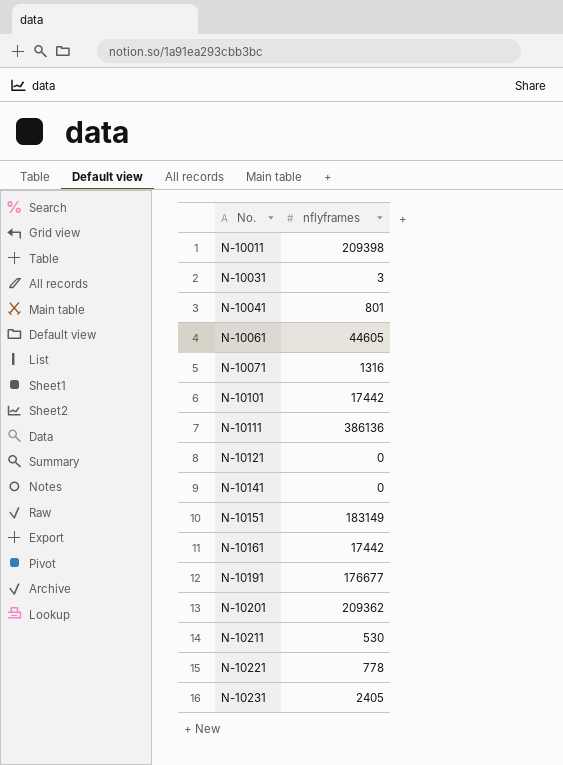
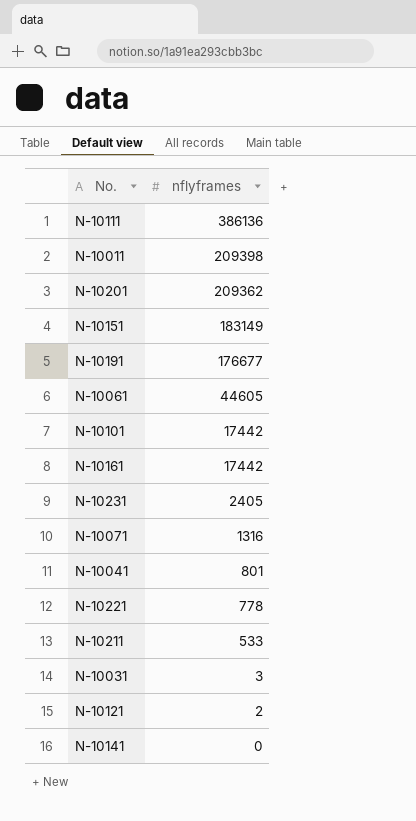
row order: No. ascending -> nflyframes descending
N-10211 | nflyframes: 530 -> 533
N-10121 | nflyframes: 0 -> 2

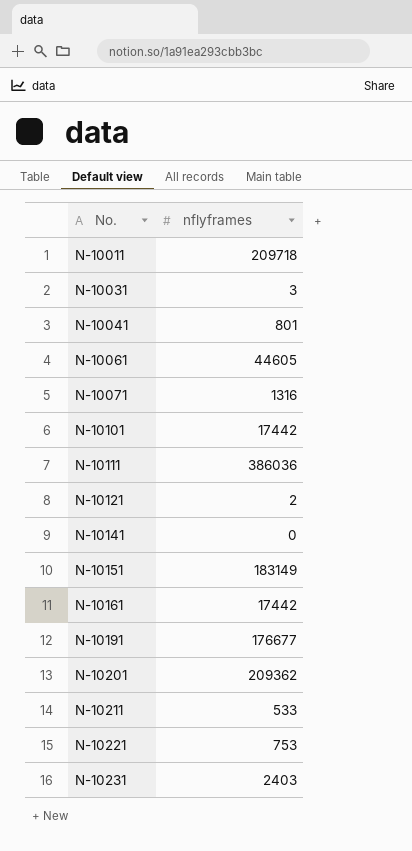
row order: nflyframes descending -> No. ascending
N-10011 | nflyframes: 209398 -> 209718
N-10111 | nflyframes: 386136 -> 386036
N-10221 | nflyframes: 778 -> 753
N-10231 | nflyframes: 2405 -> 2403

